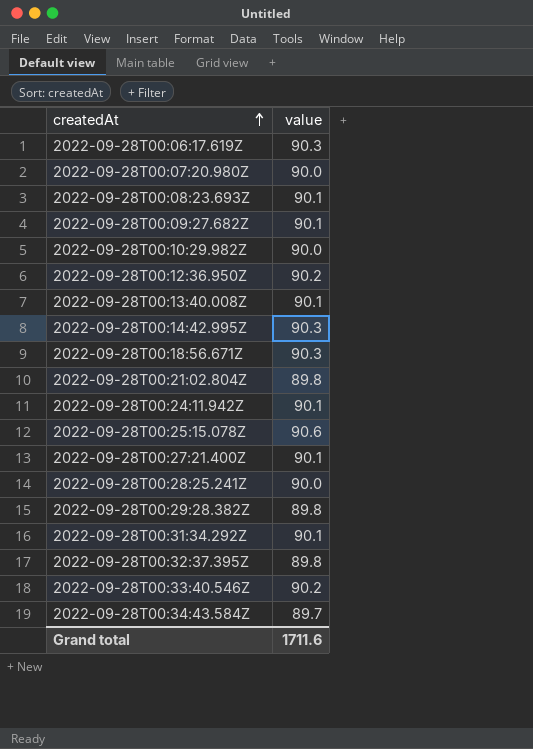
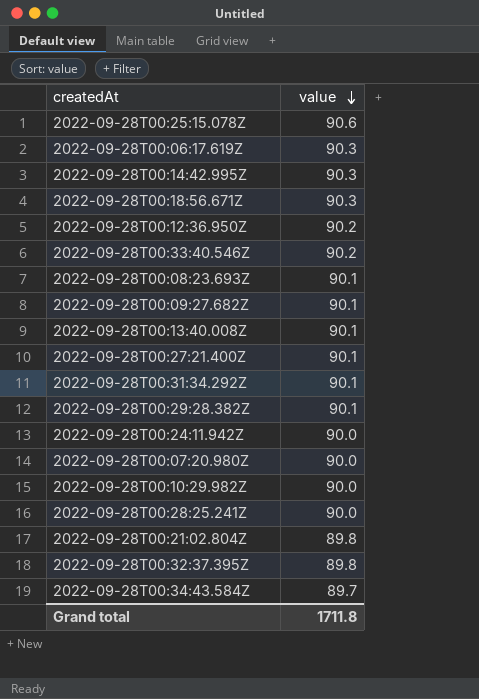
row order: createdAt ascending -> value descending
2022-09-28T00:29:28.382Z | value: 89.8 -> 90.1
2022-09-28T00:24:11.942Z | value: 90.1 -> 90.0
Grand total | value: 1711.6 -> 1711.8

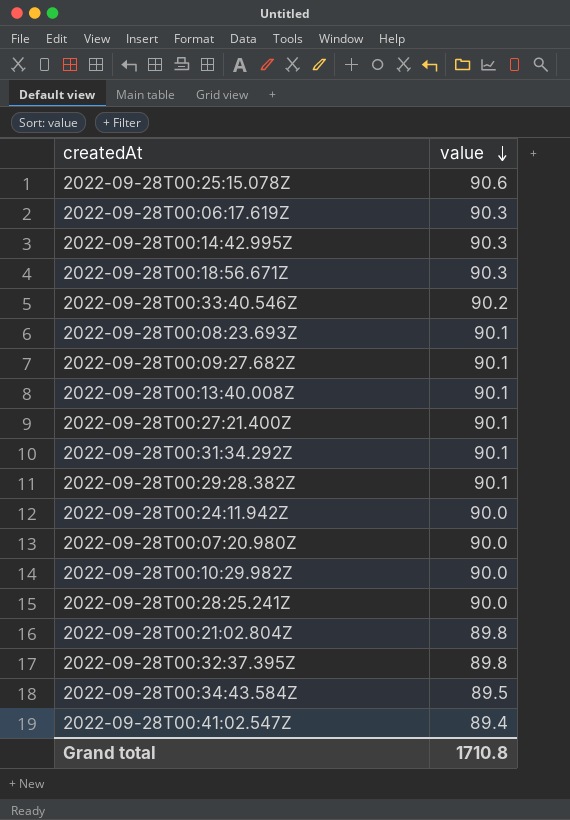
row 2022-09-28T00:12:36.950Z: 90.2 -> none
2022-09-28T00:34:43.584Z | value: 89.7 -> 89.5
row 2022-09-28T00:41:02.547Z: none -> 89.4
Grand total | value: 1711.8 -> 1710.8

